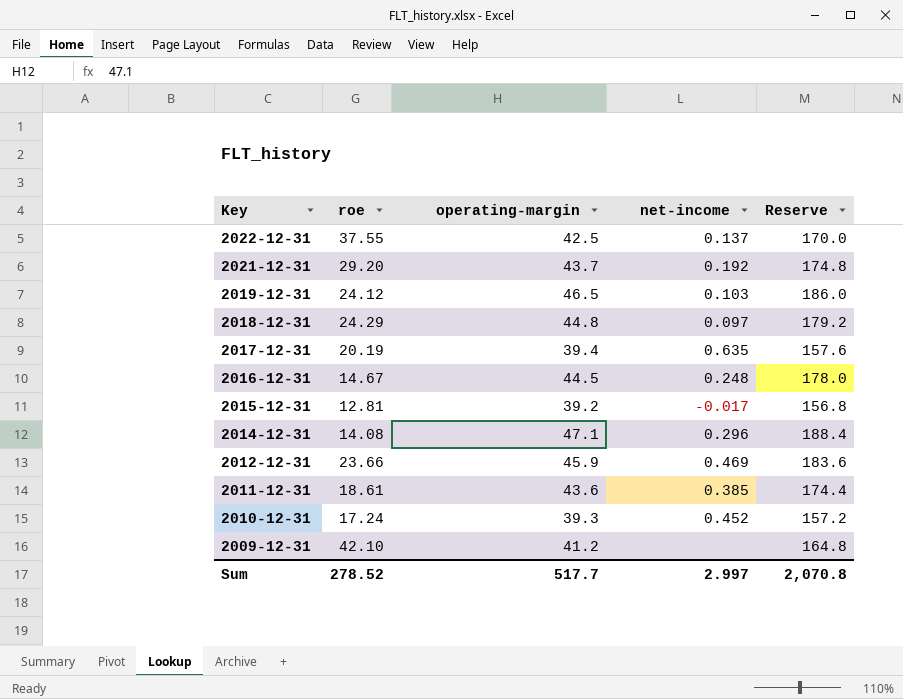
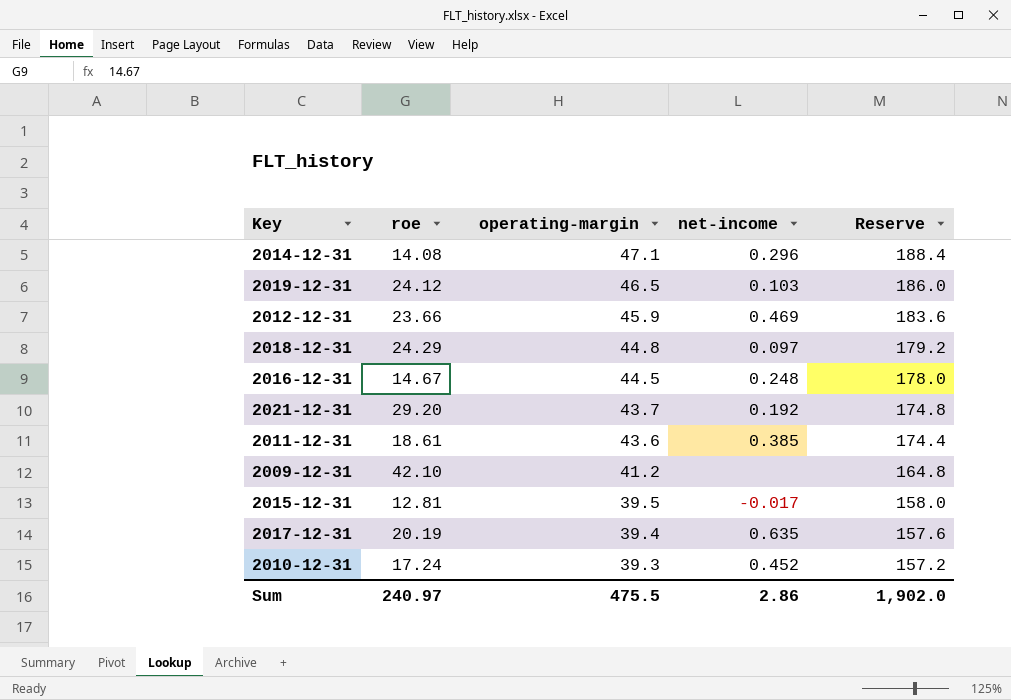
row order: Key descending -> operating-margin descending
row 2022-12-31: 37.55 | 42.5 | 0.137 | 170.0 -> none
2015-12-31 | operating-margin: 39.2 -> 39.5
2015-12-31 | Reserve: 156.8 -> 158.0
Sum | roe: 278.52 -> 240.97
Sum | operating-margin: 517.7 -> 475.5
Sum | net-income: 2.997 -> 2.86
Sum | Reserve: 2,070.8 -> 1,902.0

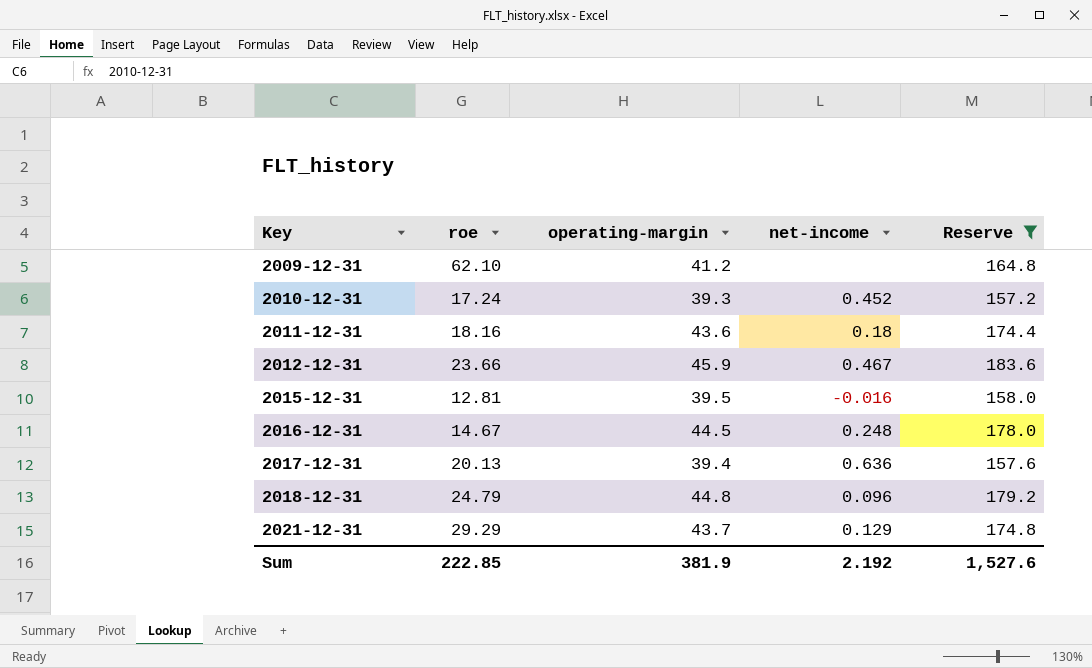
filter: none -> Reserve <= 183.6
row order: operating-margin descending -> Key ascending
2009-12-31 | roe: 42.10 -> 62.10
2011-12-31 | roe: 18.61 -> 18.16
2011-12-31 | net-income: 0.385 -> 0.18
2012-12-31 | net-income: 0.469 -> 0.467
2015-12-31 | net-income: -0.017 -> -0.016
2017-12-31 | roe: 20.19 -> 20.13
2017-12-31 | net-income: 0.635 -> 0.636
2018-12-31 | roe: 24.29 -> 24.79
2018-12-31 | net-income: 0.097 -> 0.096
2021-12-31 | roe: 29.20 -> 29.29
2021-12-31 | net-income: 0.192 -> 0.129
Sum | roe: 240.97 -> 222.85
Sum | operating-margin: 475.5 -> 381.9
Sum | net-income: 2.86 -> 2.192
Sum | Reserve: 1,902.0 -> 1,527.6

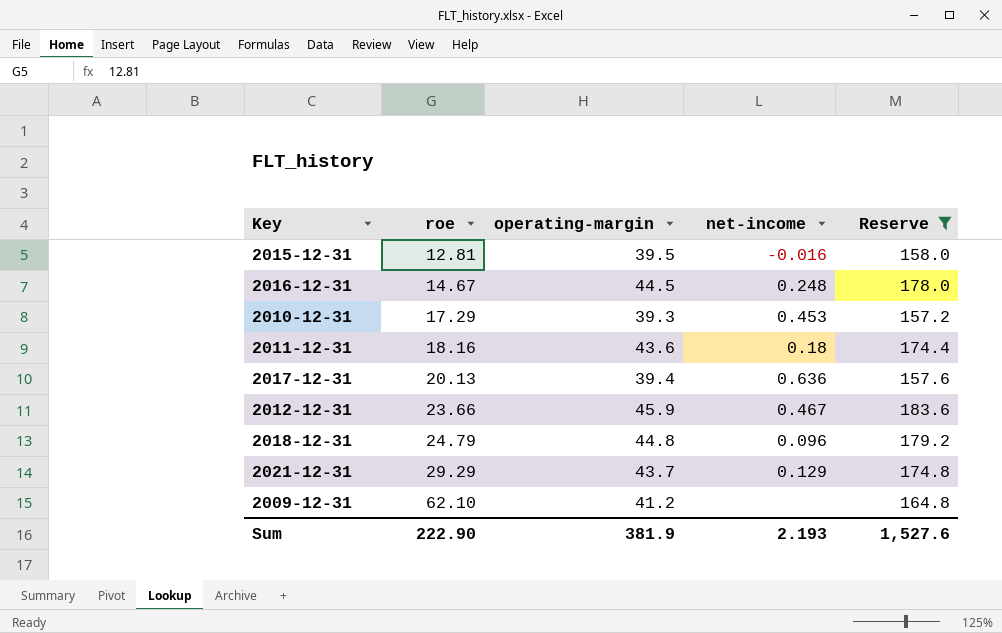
row order: Key ascending -> roe ascending
2010-12-31 | roe: 17.24 -> 17.29
2010-12-31 | net-income: 0.452 -> 0.453
Sum | roe: 222.85 -> 222.90
Sum | net-income: 2.192 -> 2.193

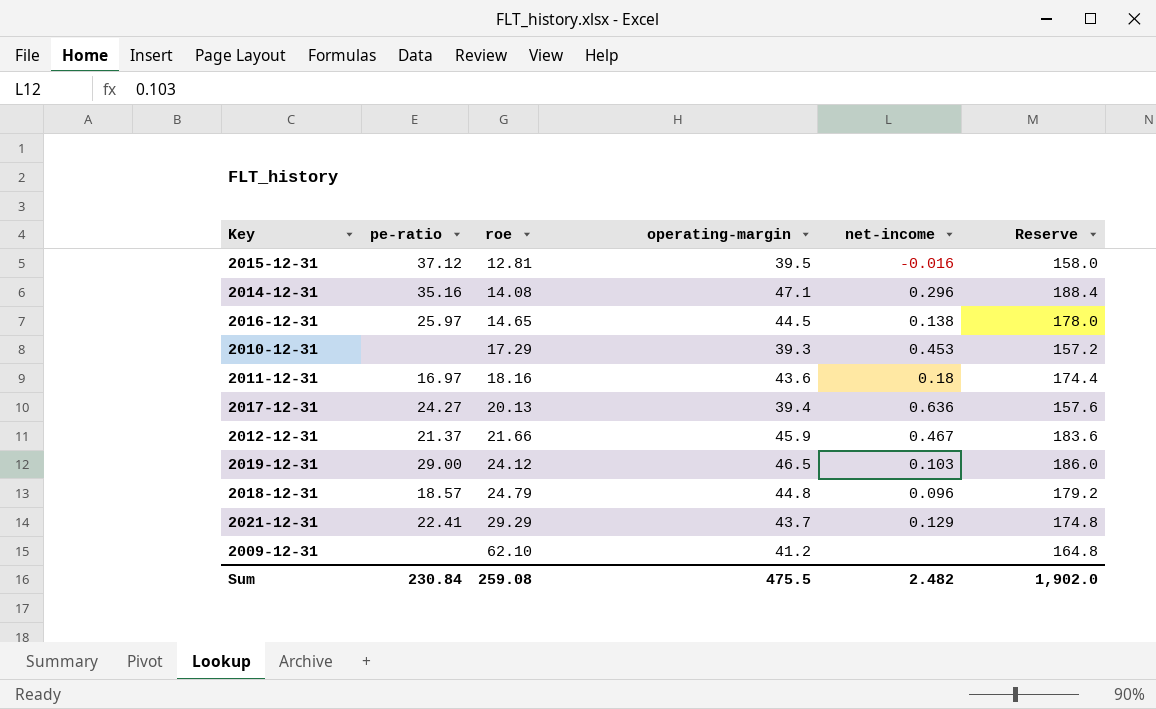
filter: Reserve <= 183.6 -> none
column pe-ratio | position: none -> 2
2016-12-31 | roe: 14.67 -> 14.65
2016-12-31 | net-income: 0.248 -> 0.138
2012-12-31 | roe: 23.66 -> 21.66
Sum | roe: 222.90 -> 259.08
Sum | operating-margin: 381.9 -> 475.5
Sum | net-income: 2.193 -> 2.482
Sum | Reserve: 1,527.6 -> 1,902.0

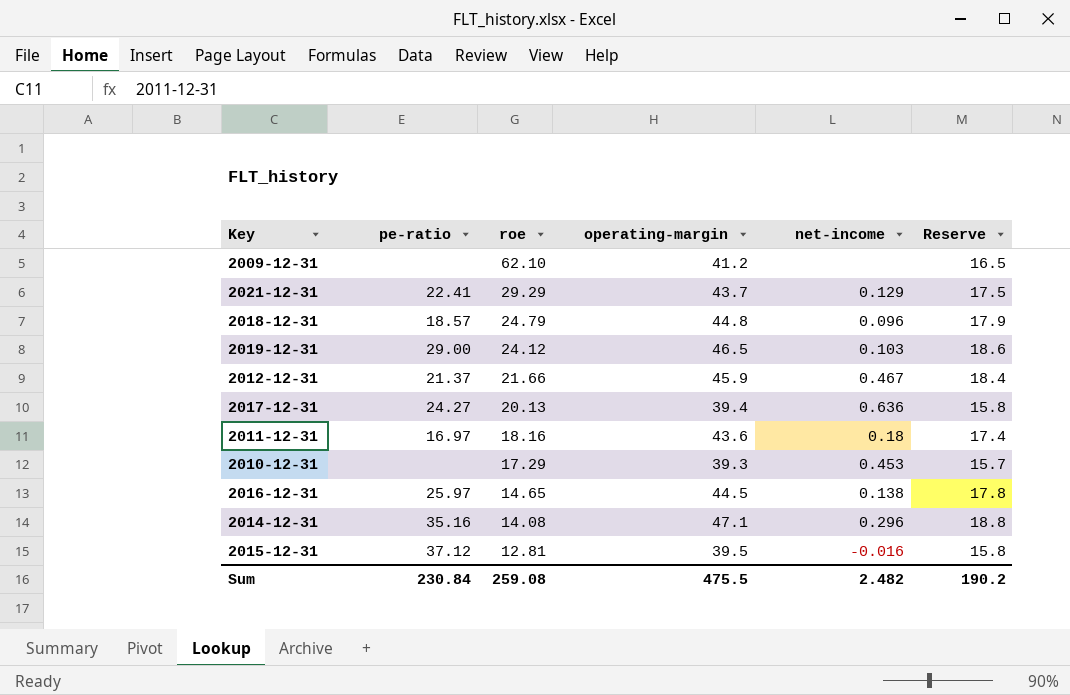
row order: roe ascending -> roe descending
column Reserve | formula: [operating-margin] * 4 -> [operating-margin] * 0.4
Sum | Reserve: 1,902.0 -> 190.2

